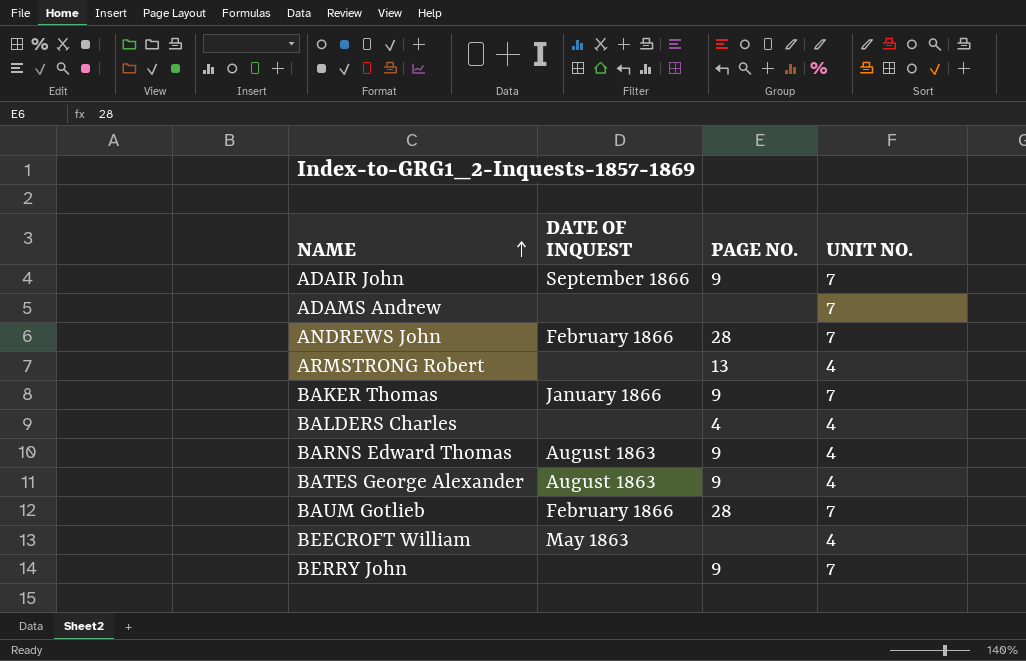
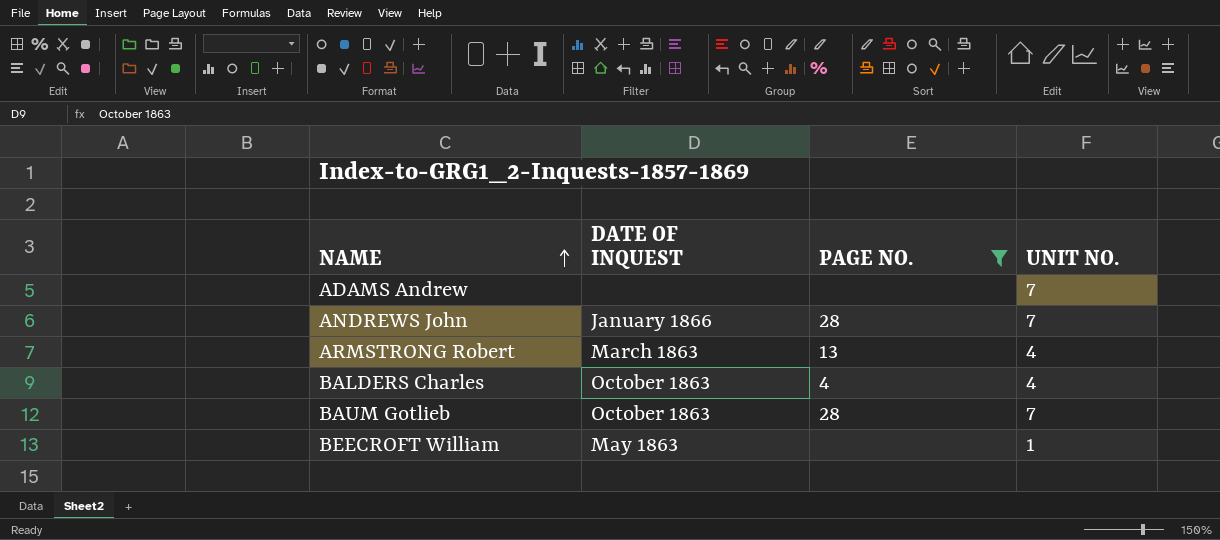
filter: none -> PAGE NO. != 9
ANDREWS John | DATE OF INQUEST: February 1866 -> January 1866
ARMSTRONG Robert | DATE OF INQUEST: none -> March 1863
BALDERS Charles | DATE OF INQUEST: none -> October 1863
BAUM Gotlieb | DATE OF INQUEST: February 1866 -> October 1863
BEECROFT William | UNIT NO.: 4 -> 1

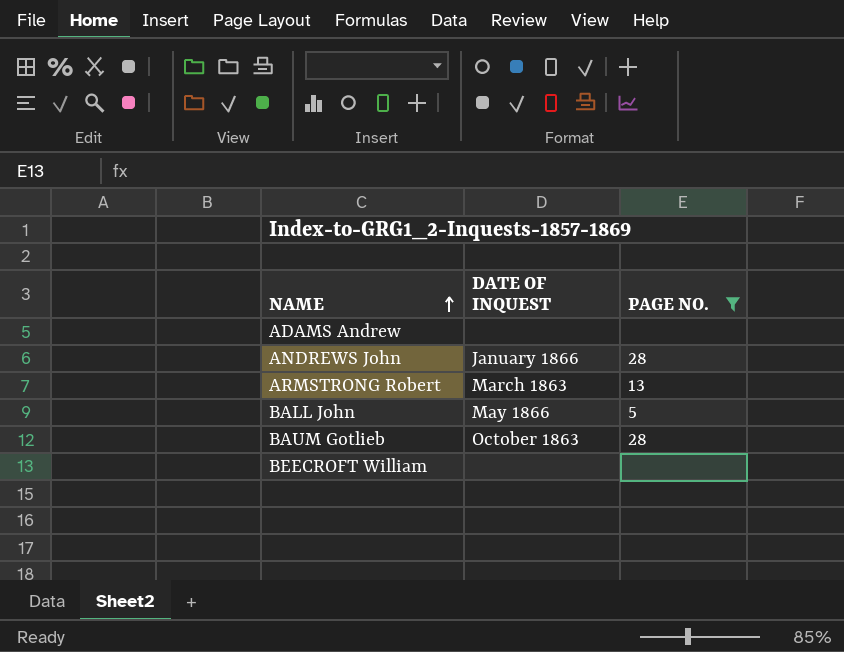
column UNIT NO. | position: 4 -> none
row BALDERS Charles: October 1863 | 4 | 4 -> none
row BALL John: none -> May 1866 | 5
BEECROFT William | DATE OF INQUEST: May 1863 -> none

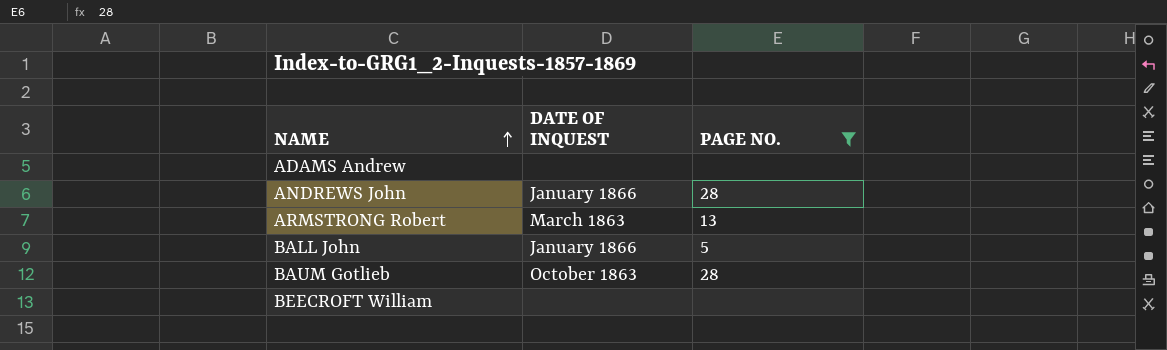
BALL John | DATE OF INQUEST: May 1866 -> January 1866

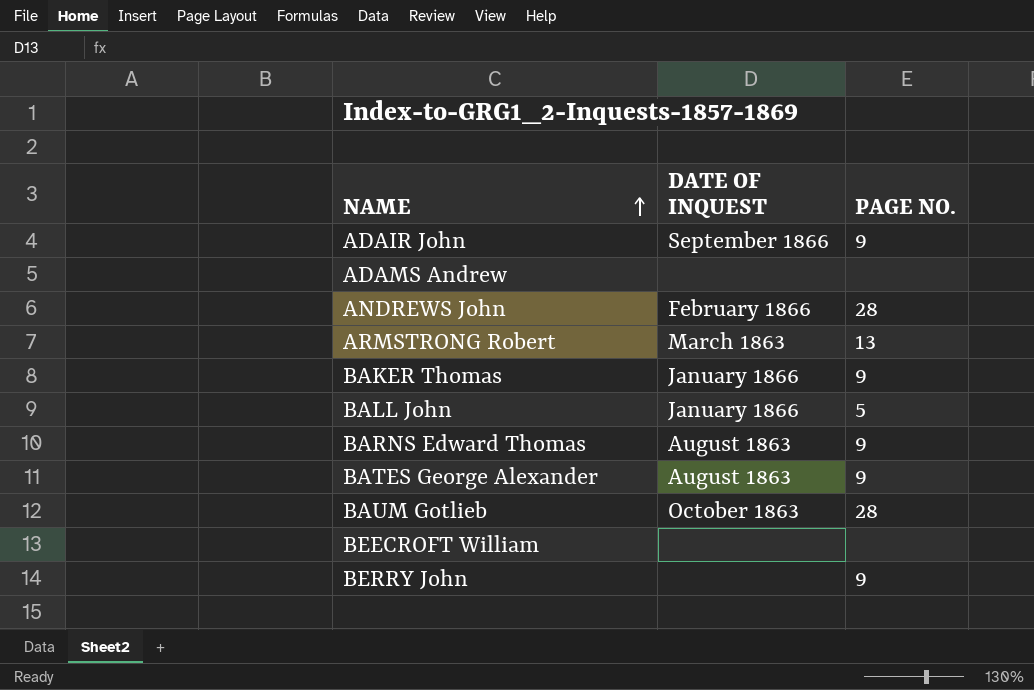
filter: PAGE NO. != 9 -> none
ANDREWS John | DATE OF INQUEST: January 1866 -> February 1866

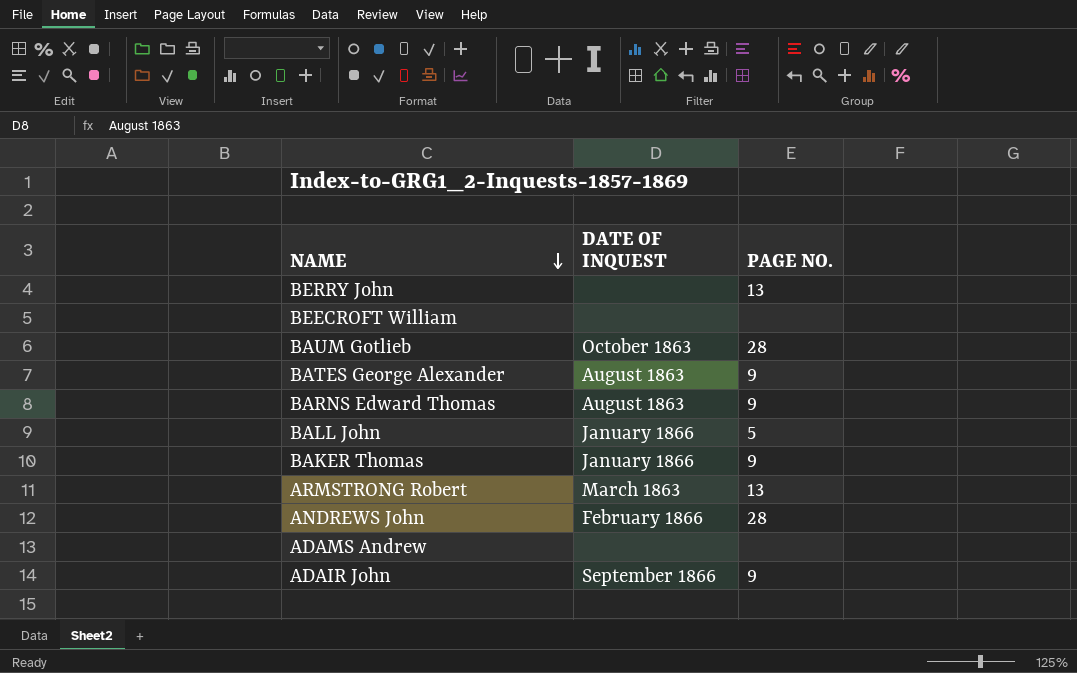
row order: NAME ascending -> NAME descending
BERRY John | PAGE NO.: 9 -> 13

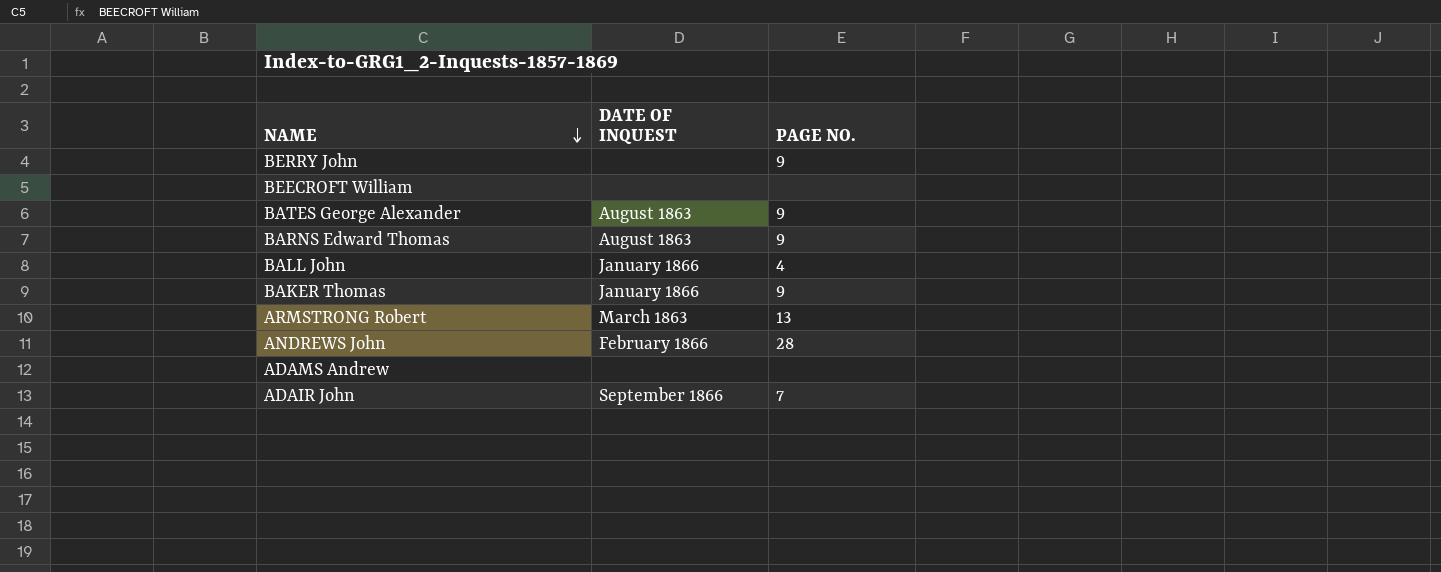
row BAUM Gotlieb: October 1863 | 28 -> none
BERRY John | PAGE NO.: 13 -> 9
BALL John | PAGE NO.: 5 -> 4
ADAIR John | PAGE NO.: 9 -> 7

